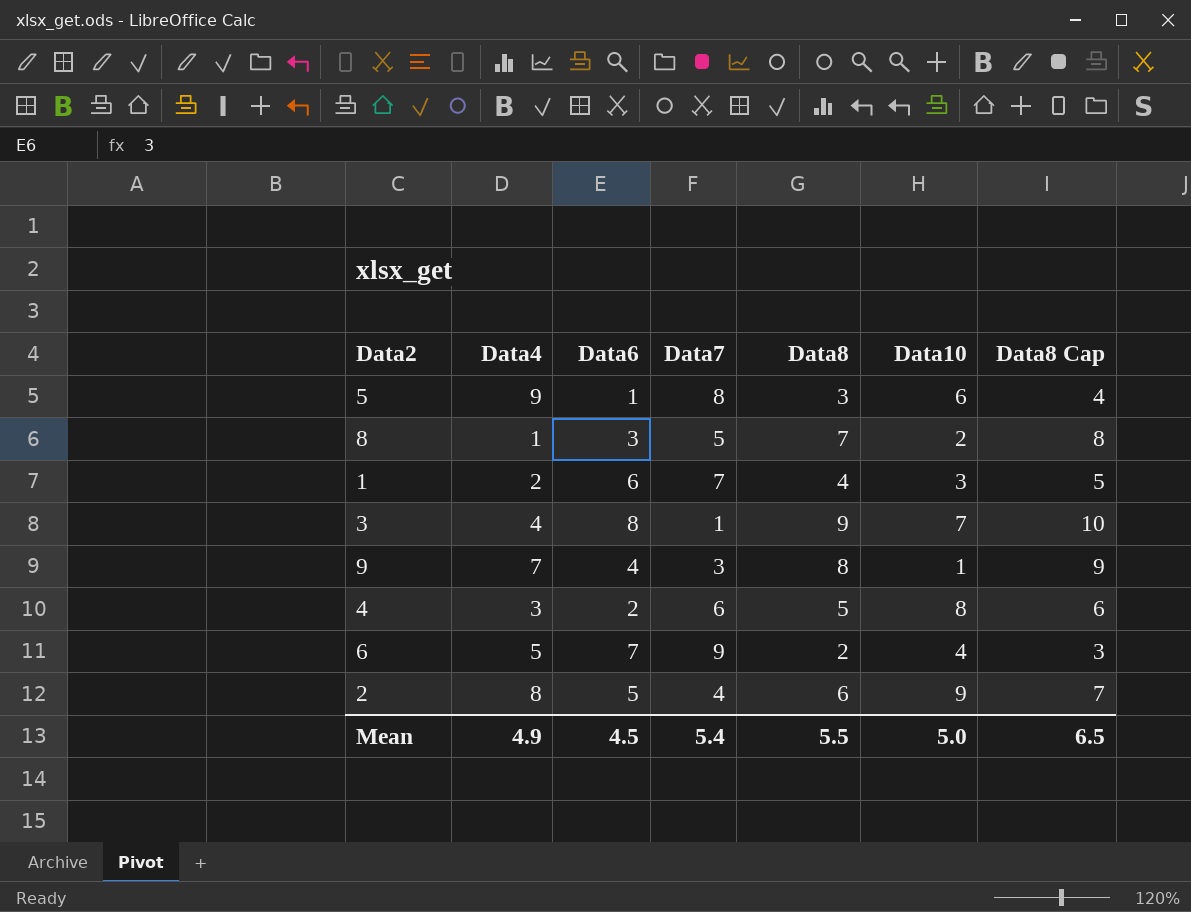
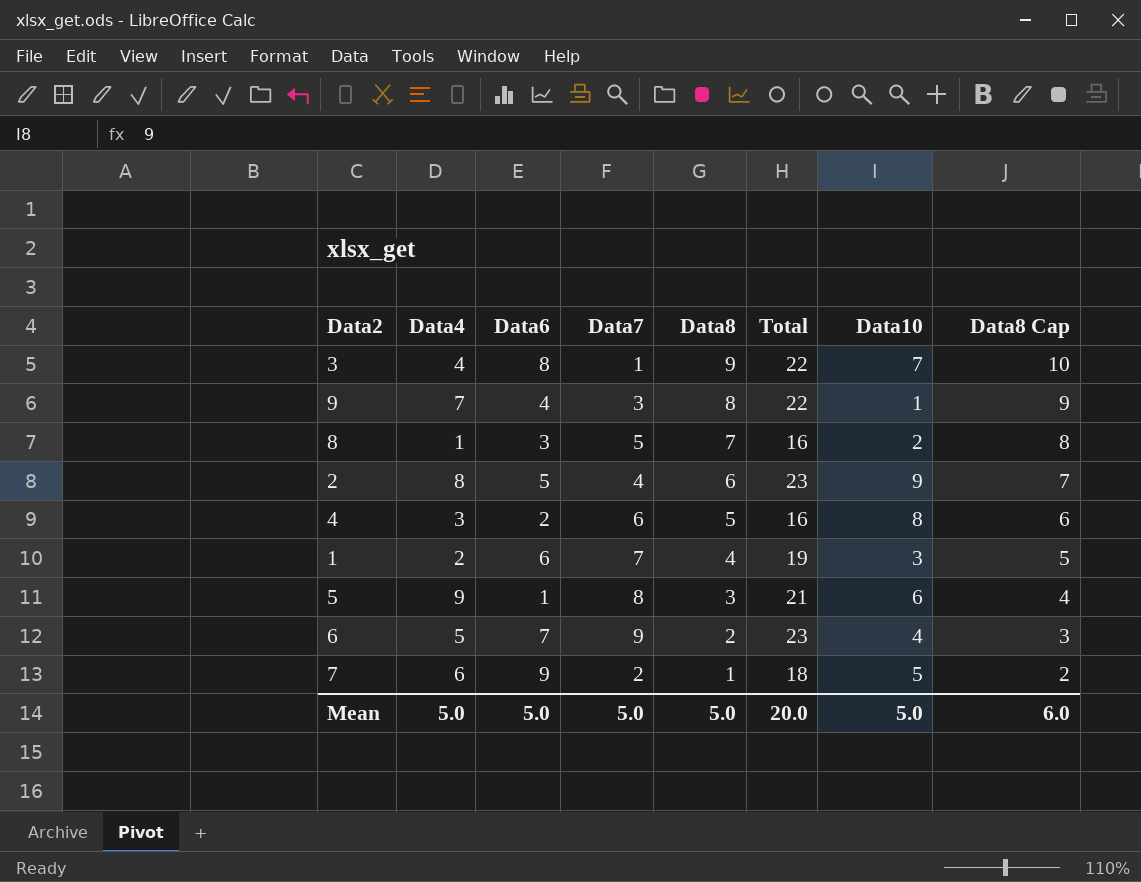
row order: none -> Data8 descending
column Total | formula: none -> [Data4] + [Data6] + [Data7] + [Data8]
row 7: none -> 6 | 9 | 2 | 1 | 18 | 5 | 2
Mean | Data4: 4.9 -> 5.0
Mean | Data6: 4.5 -> 5.0
Mean | Data7: 5.4 -> 5.0
Mean | Data8: 5.5 -> 5.0
Mean | Data8 Cap: 6.5 -> 6.0

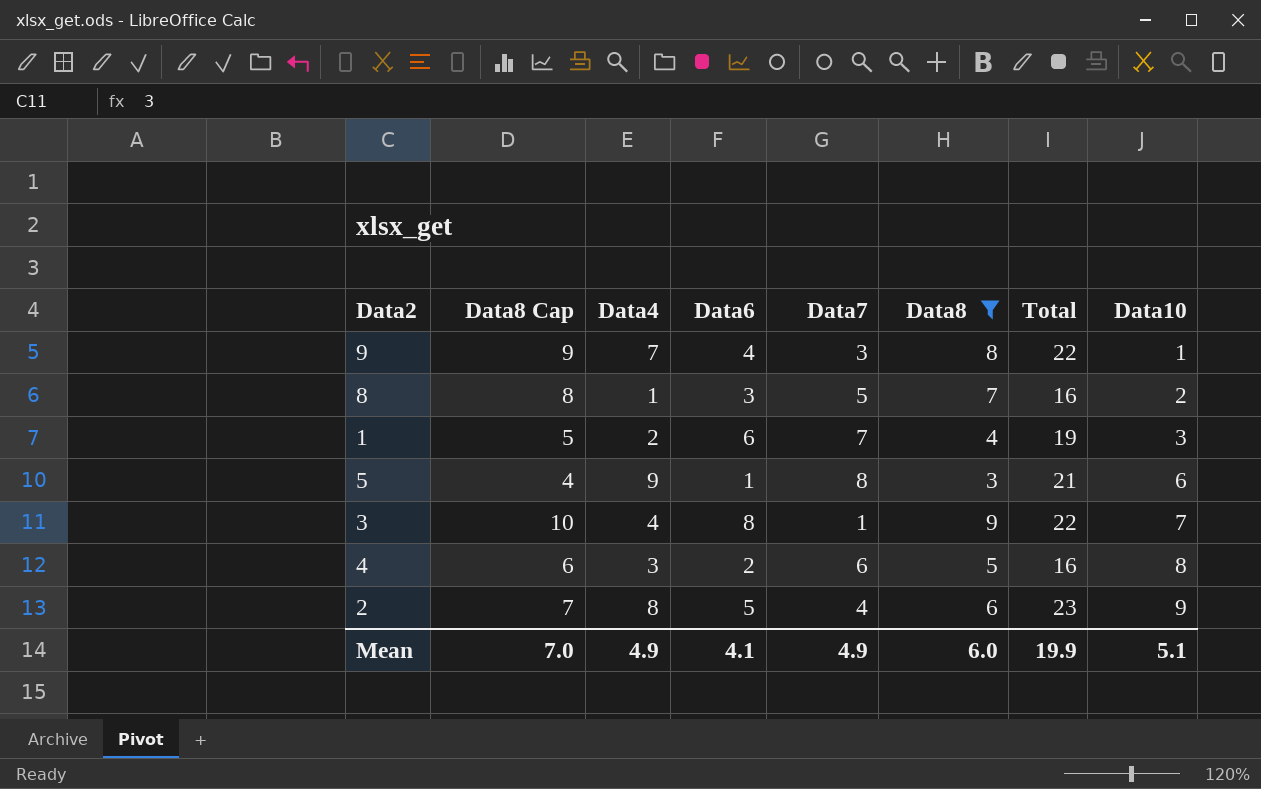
filter: none -> Data8 >= 3
row order: Data8 descending -> Data10 ascending
column Data8 Cap | position: 8 -> 2
Mean | Data8 Cap: 6.0 -> 7.0
Mean | Data4: 5.0 -> 4.9
Mean | Data6: 5.0 -> 4.1
Mean | Data7: 5.0 -> 4.9
Mean | Data8: 5.0 -> 6.0
Mean | Total: 20.0 -> 19.9
Mean | Data10: 5.0 -> 5.1

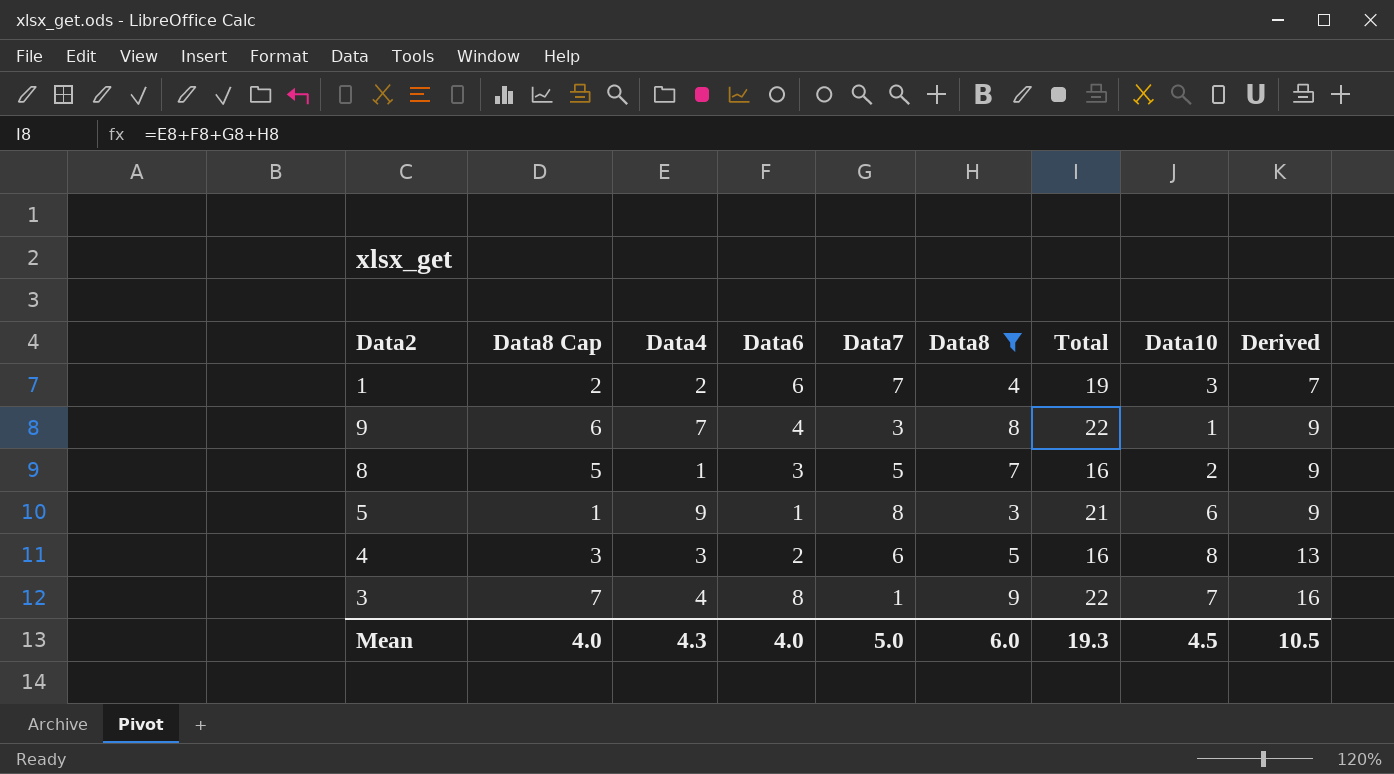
row order: Data10 ascending -> Derived ascending
column Data8 Cap | formula: [Data8] + 1 -> [Data8] - 2
column Derived | formula: none -> [Data8] + [Data10]
row 2: 7 | 8 | 5 | 4 | 6 | 23 | 9 -> none
Mean | Data8 Cap: 7.0 -> 4.0
Mean | Data4: 4.9 -> 4.3
Mean | Data6: 4.1 -> 4.0
Mean | Data7: 4.9 -> 5.0
Mean | Total: 19.9 -> 19.3
Mean | Data10: 5.1 -> 4.5

